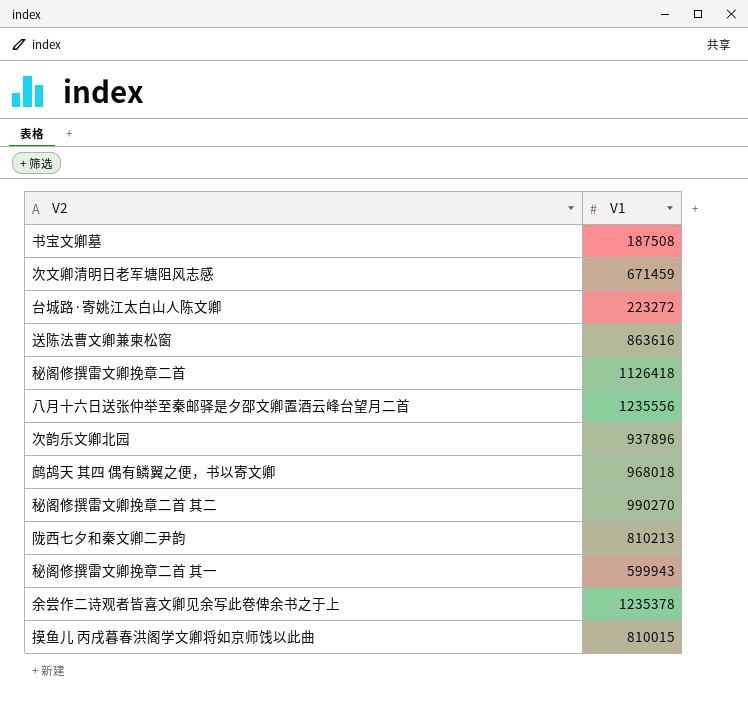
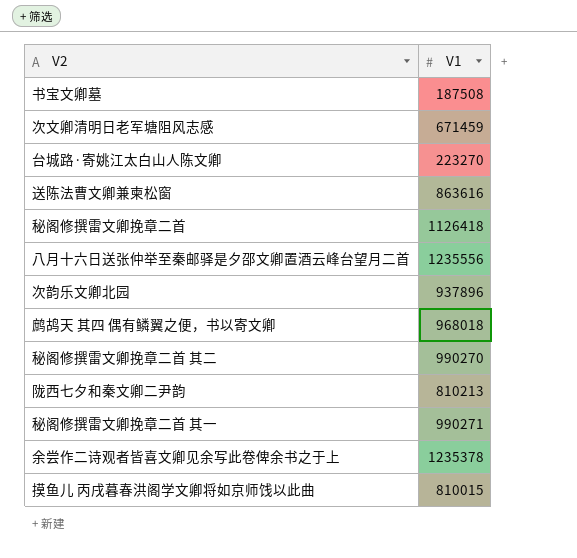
台城路·寄姚江太白山人陈文卿 | V1: 223272 -> 223270
秘阁修撰雷文卿挽章二首 其一 | V1: 599943 -> 990271

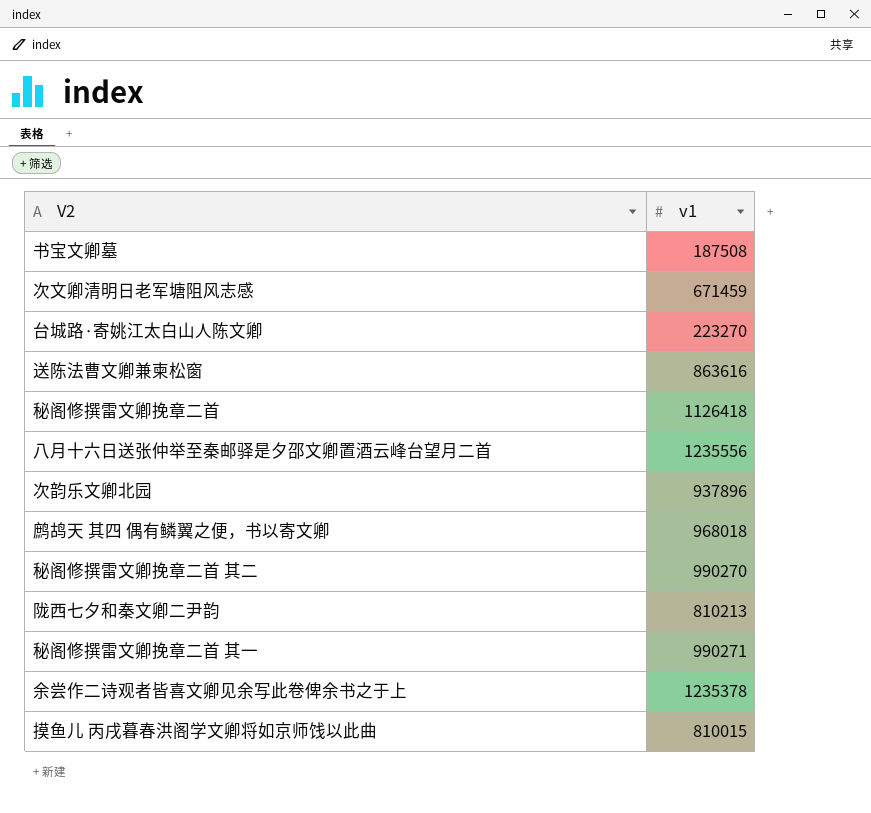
column name: V1 -> v1

